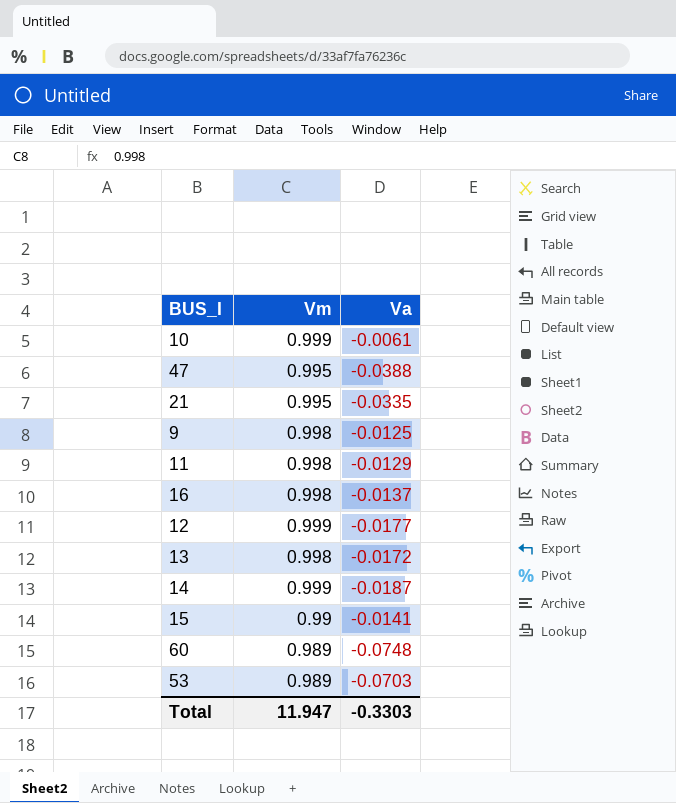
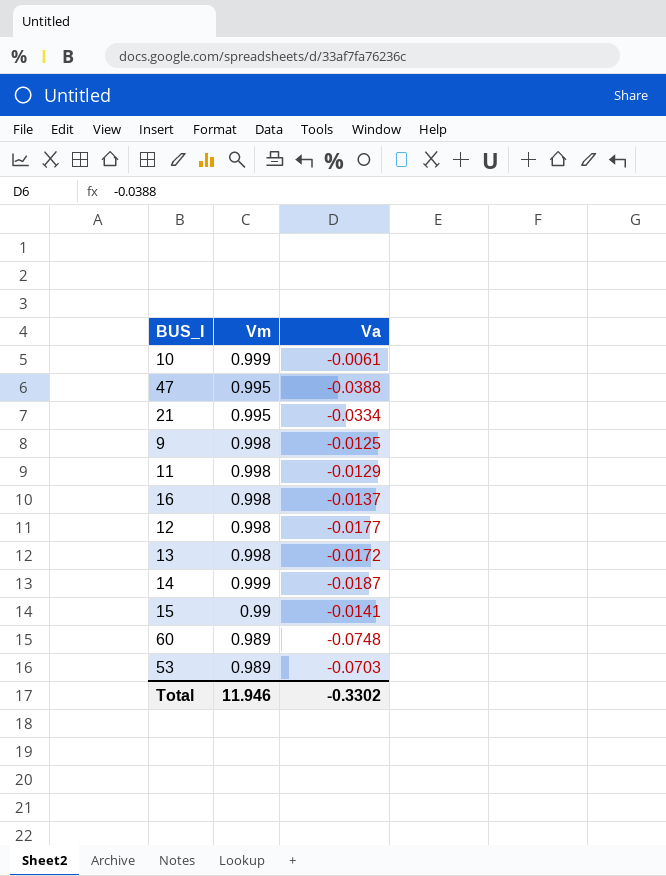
21 | Va: -0.0335 -> -0.0334
12 | Vm: 0.999 -> 0.998
Total | Vm: 11.947 -> 11.946
Total | Va: -0.3303 -> -0.3302

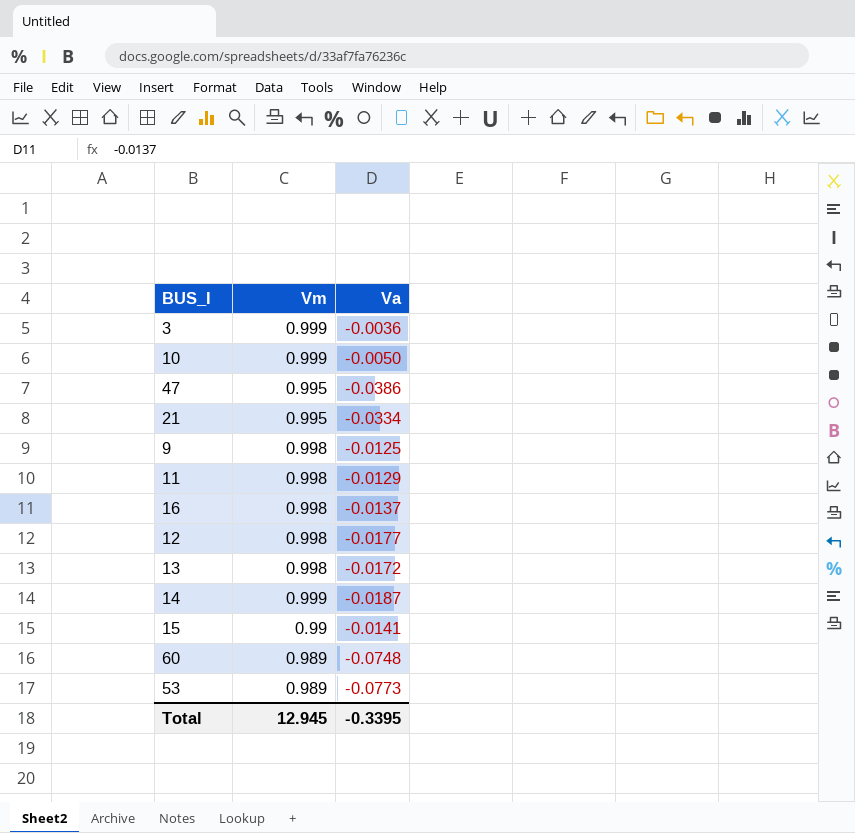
row 3: none -> 0.999 | -0.0036
10 | Va: -0.0061 -> -0.0050
47 | Va: -0.0388 -> -0.0386
53 | Va: -0.0703 -> -0.0773
Total | Vm: 11.946 -> 12.945
Total | Va: -0.3302 -> -0.3395

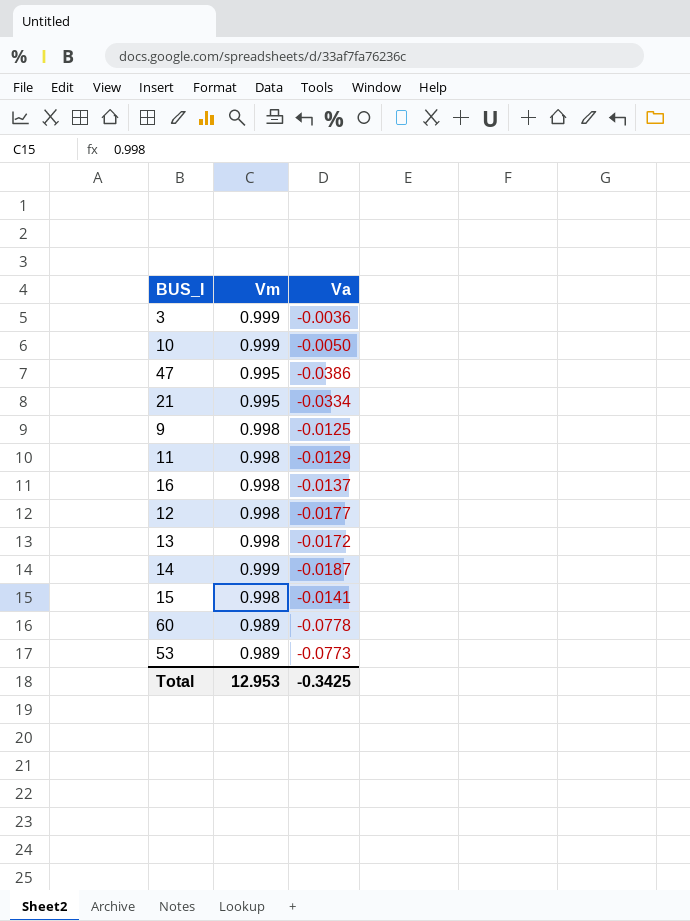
15 | Vm: 0.99 -> 0.998
60 | Va: -0.0748 -> -0.0778
Total | Vm: 12.945 -> 12.953
Total | Va: -0.3395 -> -0.3425

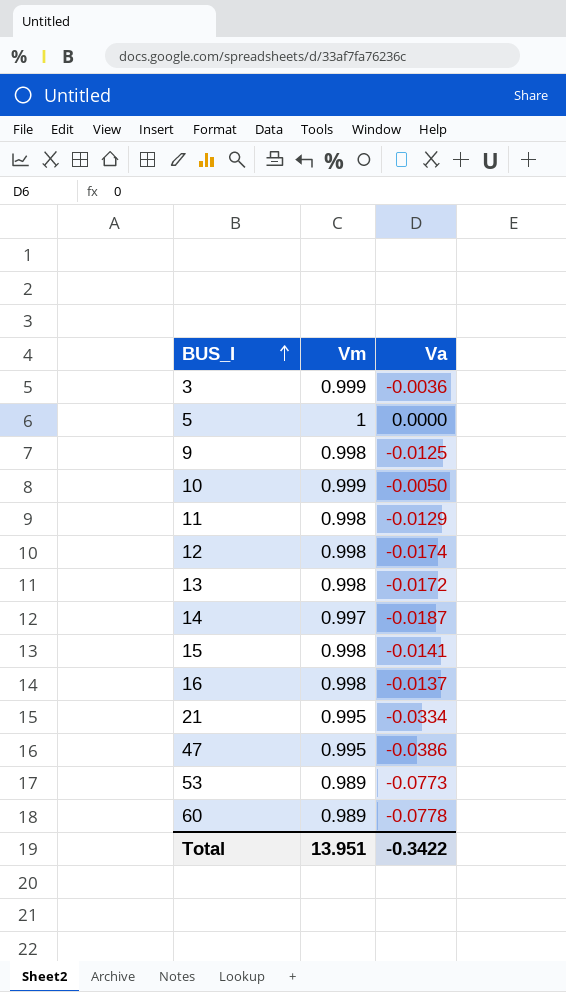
row order: none -> BUS_I ascending
row 5: none -> 1 | 0.0000
12 | Va: -0.0177 -> -0.0174
14 | Vm: 0.999 -> 0.997
Total | Vm: 12.953 -> 13.951
Total | Va: -0.3425 -> -0.3422

